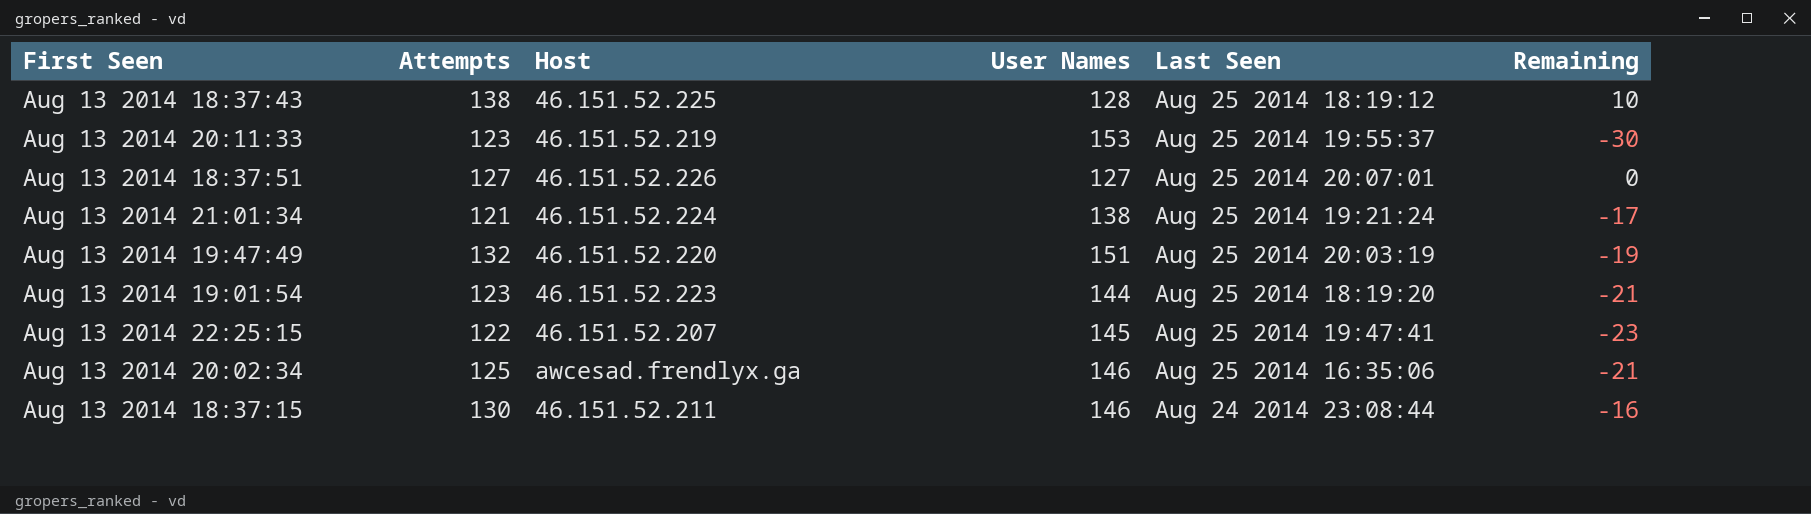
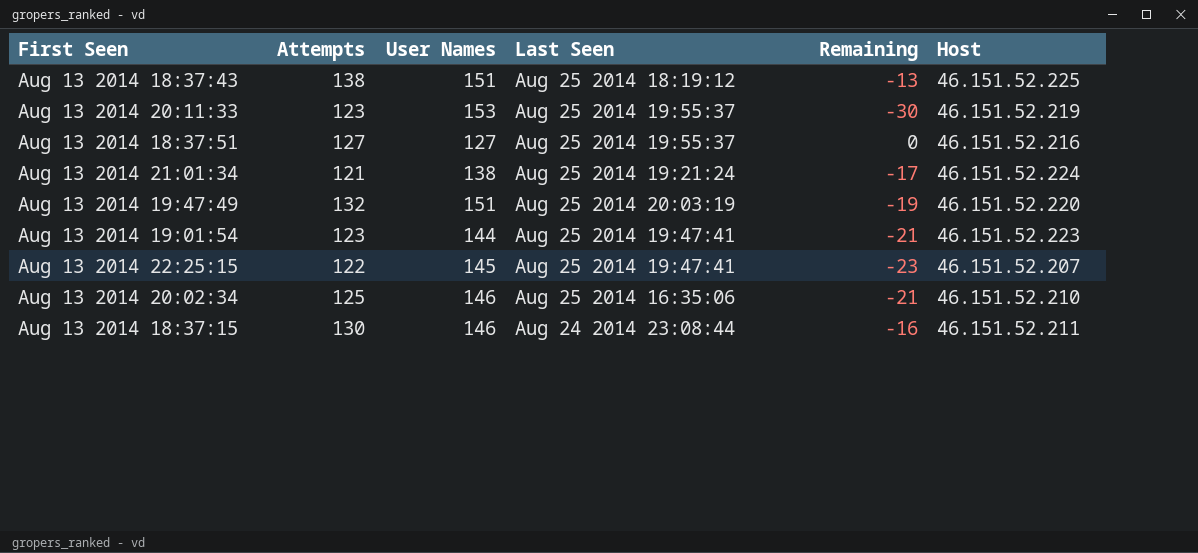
column Host | position: 3 -> 6
Aug 13 2014 18:37:43 | User Names: 128 -> 151
Aug 13 2014 18:37:43 | Remaining: 10 -> -13
Aug 13 2014 18:37:51 | Last Seen: Aug 25 2014 20:07:01 -> Aug 25 2014 19:55:37
Aug 13 2014 18:37:51 | Host: 46.151.52.226 -> 46.151.52.216
Aug 13 2014 19:01:54 | Last Seen: Aug 25 2014 18:19:20 -> Aug 25 2014 19:47:41
Aug 13 2014 20:02:34 | Host: awcesad.frendlyx.ga -> 46.151.52.210

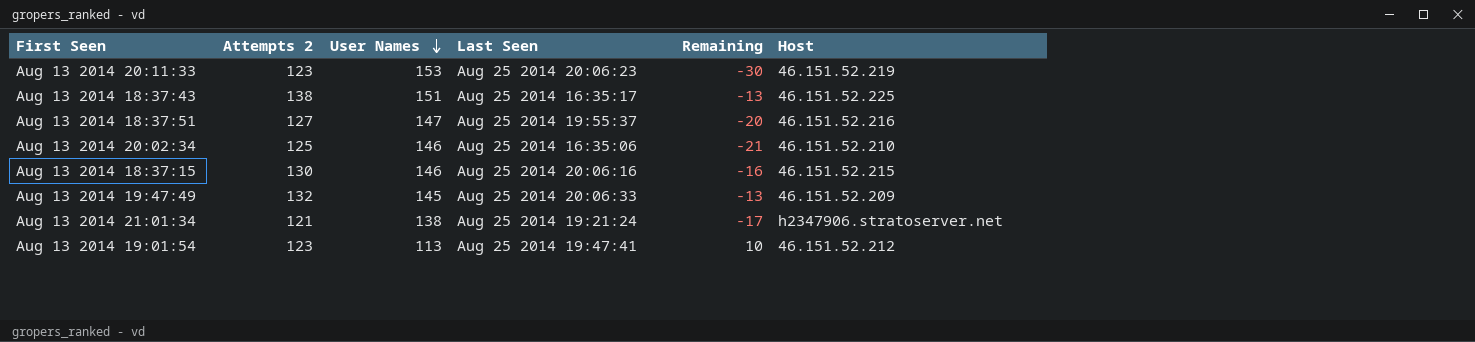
row order: none -> User Names descending
column name: Attempts -> Attempts 2
row Aug 13 2014 22:25:15: 122 | 145 | Aug 25 2014 19:47:41 | -23 | 46.151.52.207 -> none
Aug 13 2014 20:11:33 | Last Seen: Aug 25 2014 19:55:37 -> Aug 25 2014 20:06:23
Aug 13 2014 18:37:43 | Last Seen: Aug 25 2014 18:19:12 -> Aug 25 2014 16:35:17
Aug 13 2014 18:37:51 | User Names: 127 -> 147
Aug 13 2014 18:37:51 | Remaining: 0 -> -20
Aug 13 2014 18:37:15 | Last Seen: Aug 24 2014 23:08:44 -> Aug 25 2014 20:06:16
Aug 13 2014 18:37:15 | Host: 46.151.52.211 -> 46.151.52.215
Aug 13 2014 19:47:49 | User Names: 151 -> 145
Aug 13 2014 19:47:49 | Last Seen: Aug 25 2014 20:03:19 -> Aug 25 2014 20:06:33
Aug 13 2014 19:47:49 | Remaining: -19 -> -13
Aug 13 2014 19:47:49 | Host: 46.151.52.220 -> 46.151.52.209
Aug 13 2014 21:01:34 | Host: 46.151.52.224 -> h2347906.stratoserver.net
Aug 13 2014 19:01:54 | User Names: 144 -> 113
Aug 13 2014 19:01:54 | Remaining: -21 -> 10
Aug 13 2014 19:01:54 | Host: 46.151.52.223 -> 46.151.52.212

